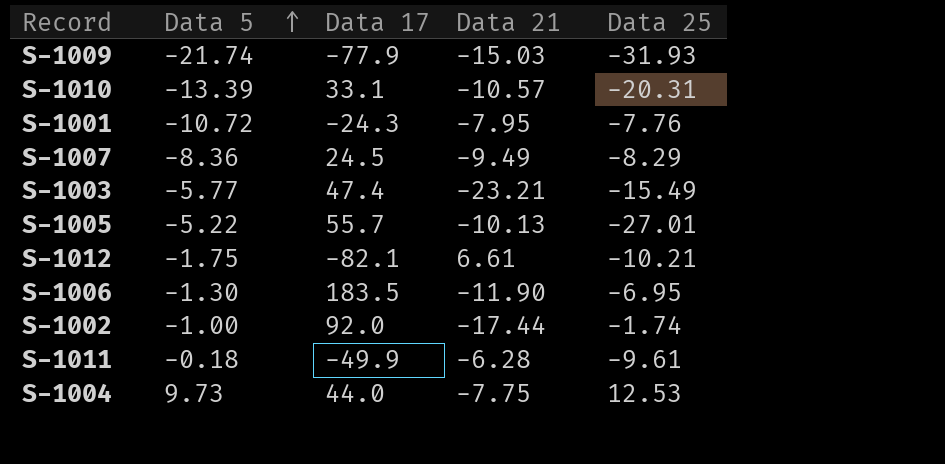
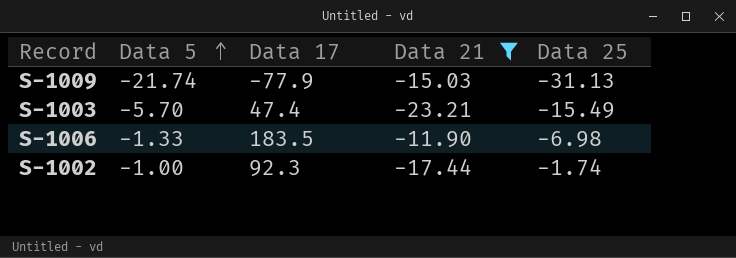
filter: none -> Data 21 <= -11.90
S-1009 | Data 25: -31.93 -> -31.13
S-1003 | Data 5: -5.77 -> -5.70
S-1006 | Data 5: -1.30 -> -1.33
S-1006 | Data 25: -6.95 -> -6.98
S-1002 | Data 17: 92.0 -> 92.3

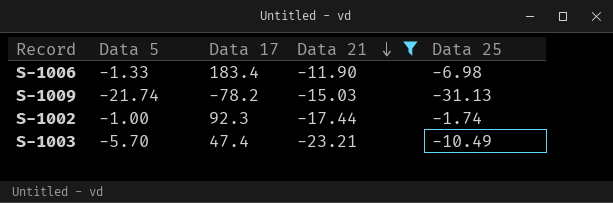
row order: Data 5 ascending -> Data 21 descending
S-1006 | Data 17: 183.5 -> 183.4
S-1009 | Data 17: -77.9 -> -78.2
S-1003 | Data 25: -15.49 -> -10.49

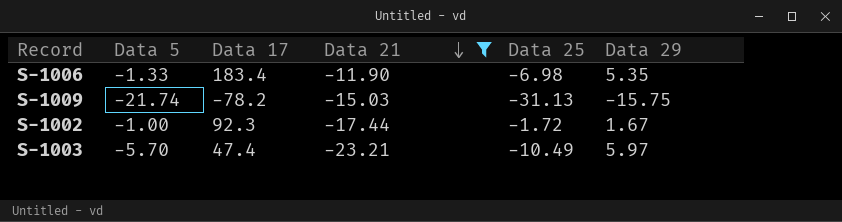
column Data 29 | position: none -> 6
S-1002 | Data 25: -1.74 -> -1.72

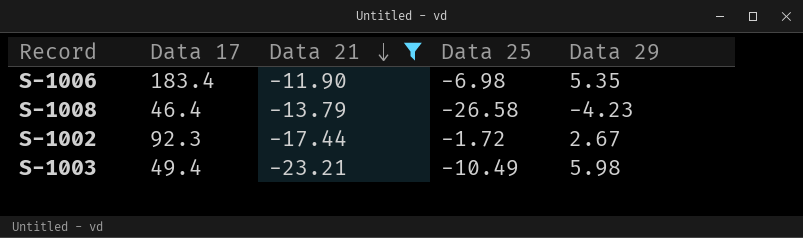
column Data 5 | position: 2 -> none
row S-1009: -21.74 | -78.2 | -15.03 | -31.13 | -15.75 -> none
row S-1008: none -> 46.4 | -13.79 | -26.58 | -4.23
S-1002 | Data 29: 1.67 -> 2.67
S-1003 | Data 17: 47.4 -> 49.4
S-1003 | Data 29: 5.97 -> 5.98

